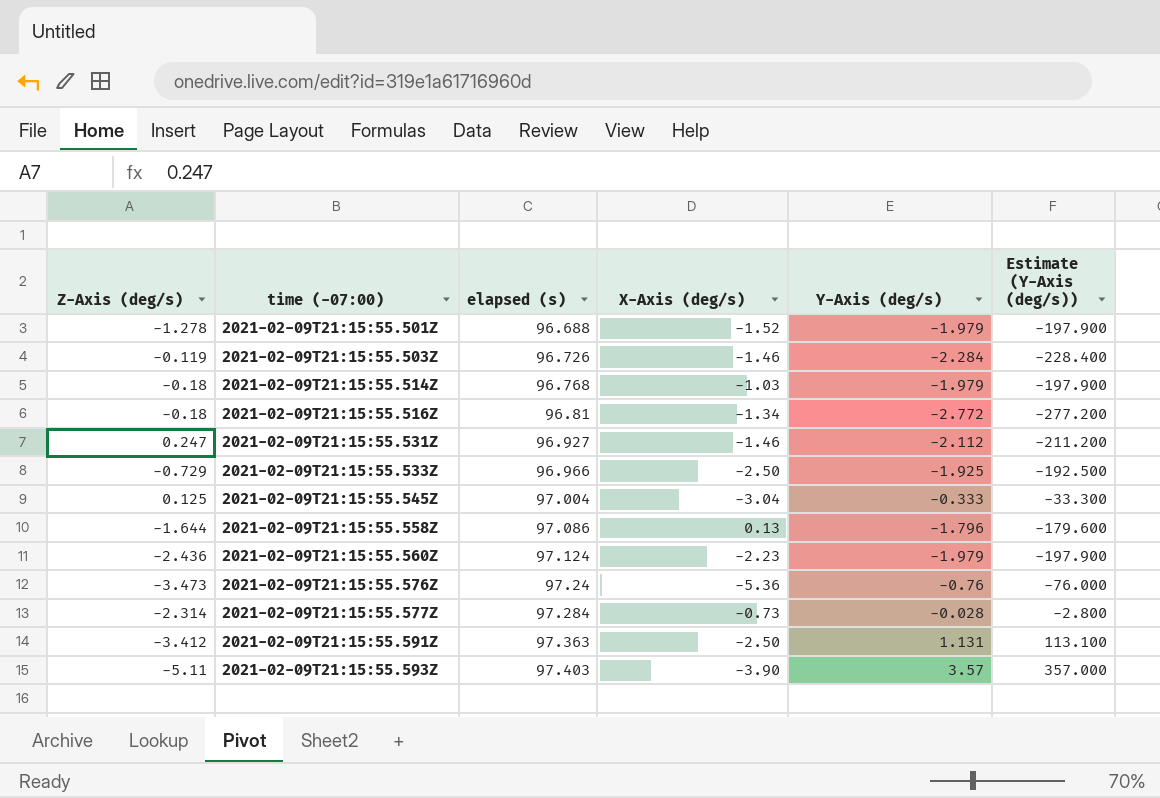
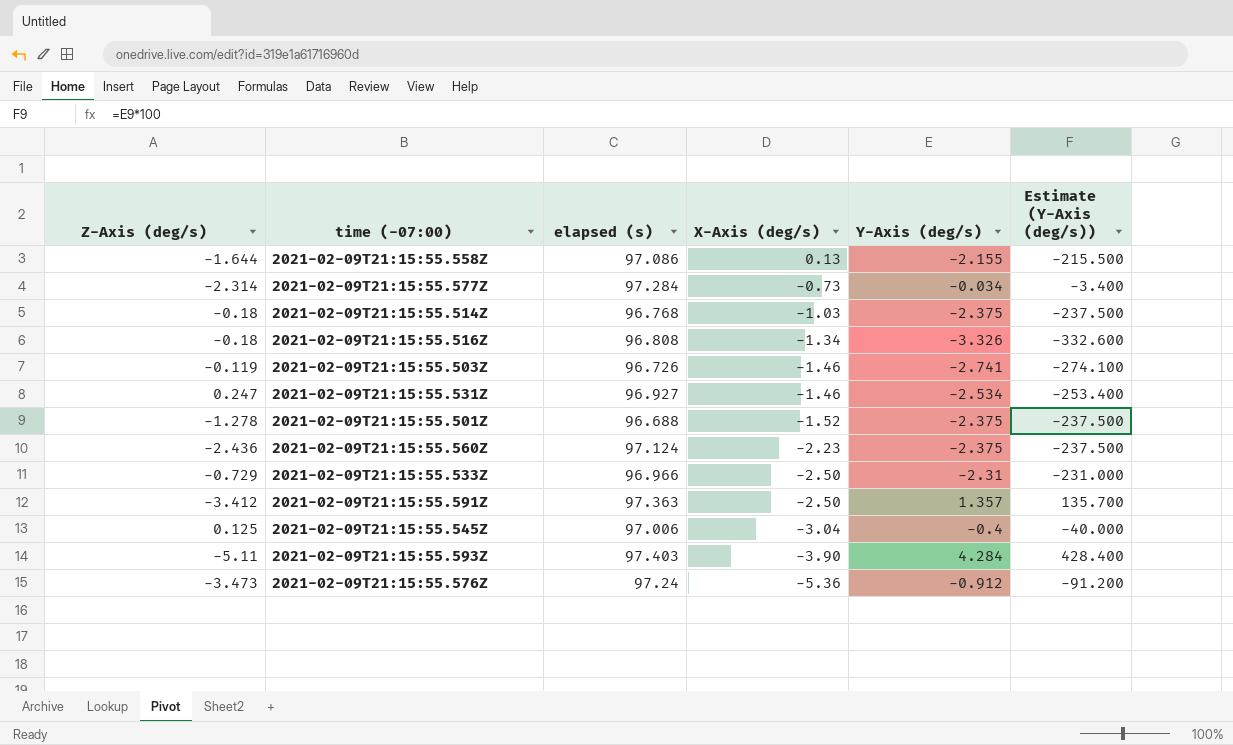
row order: time (-07:00) ascending -> X-Axis (deg/s) descending
2021-02-09T21:15:55.558Z | Y-Axis (deg/s): -1.796 -> -2.155
2021-02-09T21:15:55.558Z | Estimate (Y-Axis (deg/s)): -179.600 -> -215.500
2021-02-09T21:15:55.577Z | Y-Axis (deg/s): -0.028 -> -0.034
2021-02-09T21:15:55.577Z | Estimate (Y-Axis (deg/s)): -2.800 -> -3.400
2021-02-09T21:15:55.514Z | Y-Axis (deg/s): -1.979 -> -2.375
2021-02-09T21:15:55.514Z | Estimate (Y-Axis (deg/s)): -197.900 -> -237.500
2021-02-09T21:15:55.516Z | elapsed (s): 96.81 -> 96.808
2021-02-09T21:15:55.516Z | Y-Axis (deg/s): -2.772 -> -3.326
2021-02-09T21:15:55.516Z | Estimate (Y-Axis (deg/s)): -277.200 -> -332.600
2021-02-09T21:15:55.503Z | Y-Axis (deg/s): -2.284 -> -2.741
2021-02-09T21:15:55.503Z | Estimate (Y-Axis (deg/s)): -228.400 -> -274.100
2021-02-09T21:15:55.531Z | Y-Axis (deg/s): -2.112 -> -2.534
2021-02-09T21:15:55.531Z | Estimate (Y-Axis (deg/s)): -211.200 -> -253.400
2021-02-09T21:15:55.501Z | Y-Axis (deg/s): -1.979 -> -2.375
2021-02-09T21:15:55.501Z | Estimate (Y-Axis (deg/s)): -197.900 -> -237.500
2021-02-09T21:15:55.560Z | Y-Axis (deg/s): -1.979 -> -2.375
2021-02-09T21:15:55.560Z | Estimate (Y-Axis (deg/s)): -197.900 -> -237.500
2021-02-09T21:15:55.533Z | Y-Axis (deg/s): -1.925 -> -2.31
2021-02-09T21:15:55.533Z | Estimate (Y-Axis (deg/s)): -192.500 -> -231.000
2021-02-09T21:15:55.591Z | Y-Axis (deg/s): 1.131 -> 1.357
2021-02-09T21:15:55.591Z | Estimate (Y-Axis (deg/s)): 113.100 -> 135.700
2021-02-09T21:15:55.545Z | elapsed (s): 97.004 -> 97.006
2021-02-09T21:15:55.545Z | Y-Axis (deg/s): -0.333 -> -0.4
2021-02-09T21:15:55.545Z | Estimate (Y-Axis (deg/s)): -33.300 -> -40.000
2021-02-09T21:15:55.593Z | Y-Axis (deg/s): 3.57 -> 4.284
2021-02-09T21:15:55.593Z | Estimate (Y-Axis (deg/s)): 357.000 -> 428.400
2021-02-09T21:15:55.576Z | Y-Axis (deg/s): -0.76 -> -0.912
2021-02-09T21:15:55.576Z | Estimate (Y-Axis (deg/s)): -76.000 -> -91.200

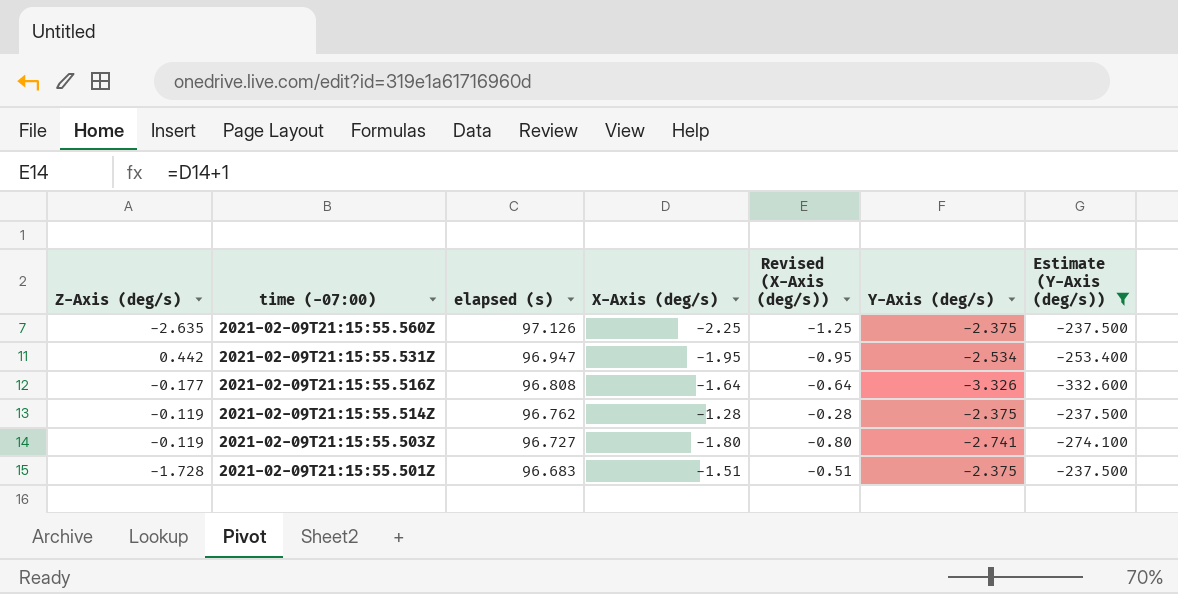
filter: none -> Estimate (Y-Axis (deg/s)) <= -237.500
row order: X-Axis (deg/s) descending -> time (-07:00) descending
column Revised (X-Axis (deg/s)) | formula: none -> [X-Axis (deg/s)] + 1
2021-02-09T21:15:55.560Z | Z-Axis (deg/s): -2.436 -> -2.635
2021-02-09T21:15:55.560Z | elapsed (s): 97.124 -> 97.126
2021-02-09T21:15:55.560Z | X-Axis (deg/s): -2.23 -> -2.25
2021-02-09T21:15:55.531Z | Z-Axis (deg/s): 0.247 -> 0.442
2021-02-09T21:15:55.531Z | elapsed (s): 96.927 -> 96.947
2021-02-09T21:15:55.531Z | X-Axis (deg/s): -1.46 -> -1.95
2021-02-09T21:15:55.516Z | Z-Axis (deg/s): -0.18 -> -0.177
2021-02-09T21:15:55.516Z | X-Axis (deg/s): -1.34 -> -1.64
2021-02-09T21:15:55.514Z | Z-Axis (deg/s): -0.18 -> -0.119
2021-02-09T21:15:55.514Z | elapsed (s): 96.768 -> 96.762
2021-02-09T21:15:55.514Z | X-Axis (deg/s): -1.03 -> -1.28
2021-02-09T21:15:55.503Z | elapsed (s): 96.726 -> 96.727
2021-02-09T21:15:55.503Z | X-Axis (deg/s): -1.46 -> -1.80
2021-02-09T21:15:55.501Z | Z-Axis (deg/s): -1.278 -> -1.728
2021-02-09T21:15:55.501Z | elapsed (s): 96.688 -> 96.683
2021-02-09T21:15:55.501Z | X-Axis (deg/s): -1.52 -> -1.51

